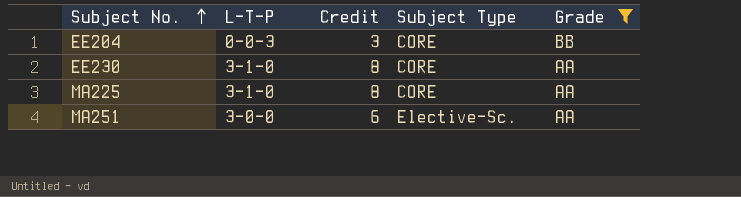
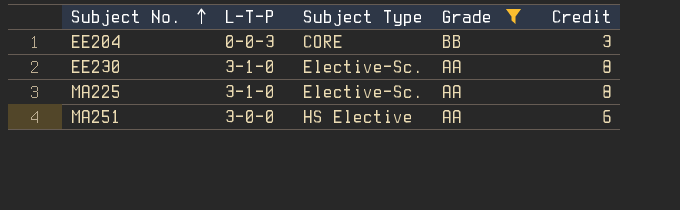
column Credit | position: 3 -> 5
EE230 | Subject Type: CORE -> Elective-Sc.
MA225 | Subject Type: CORE -> Elective-Sc.
MA251 | Subject Type: Elective-Sc. -> HS Elective

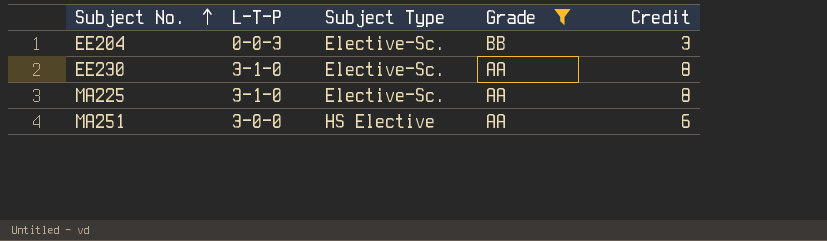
EE204 | Subject Type: CORE -> Elective-Sc.

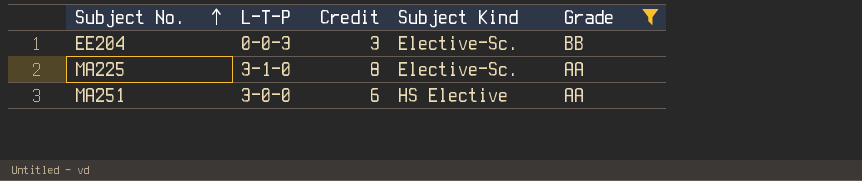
column Credit | position: 5 -> 3
column name: Subject Type -> Subject Kind
row EE230: 3-1-0 | Elective-Sc. | AA | 8 -> none

